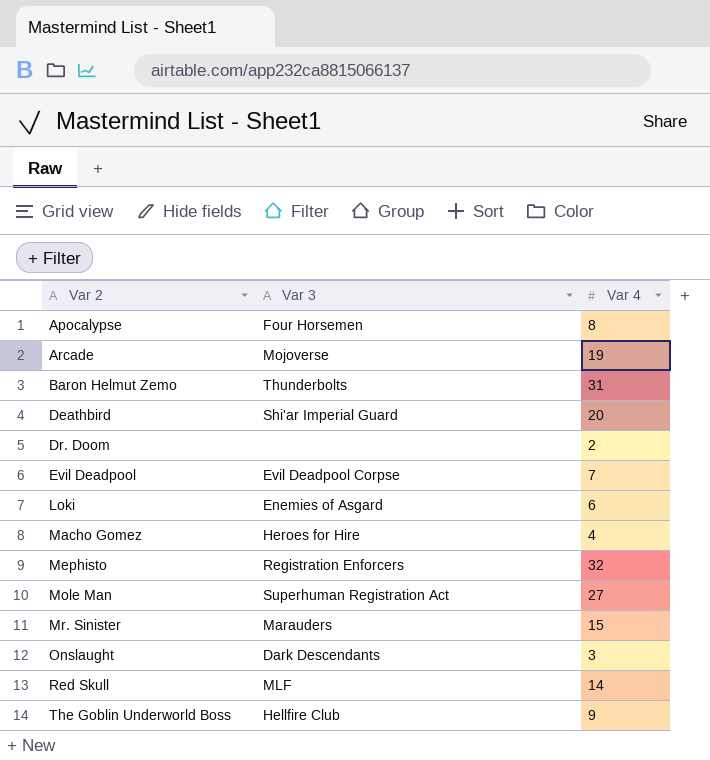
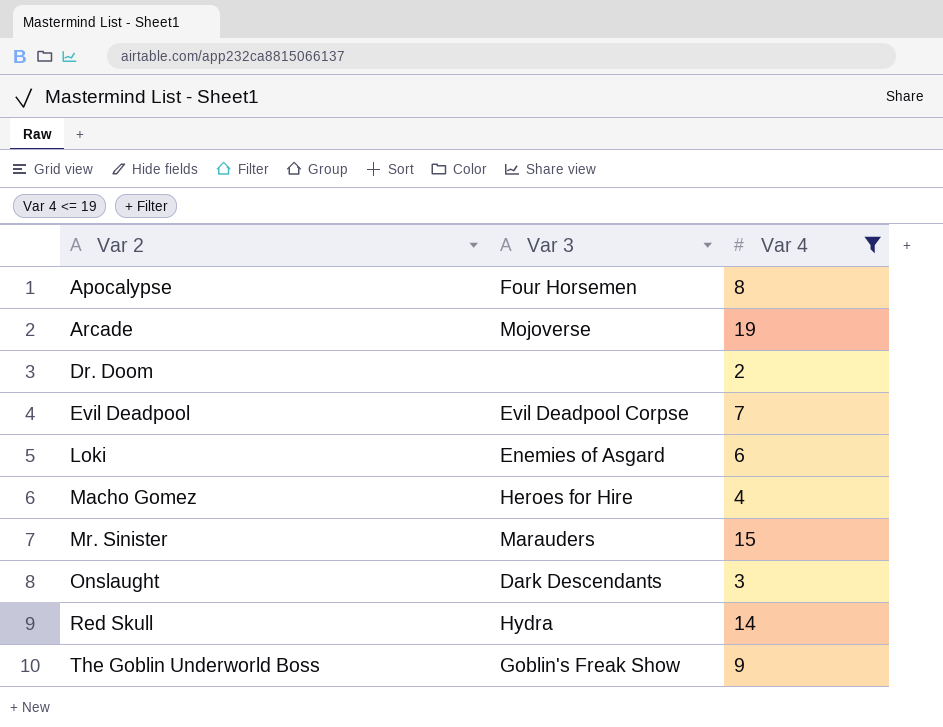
filter: none -> Var 4 <= 19
Red Skull | Var 3: MLF -> Hydra
The Goblin Underworld Boss | Var 3: Hellfire Club -> Goblin's Freak Show

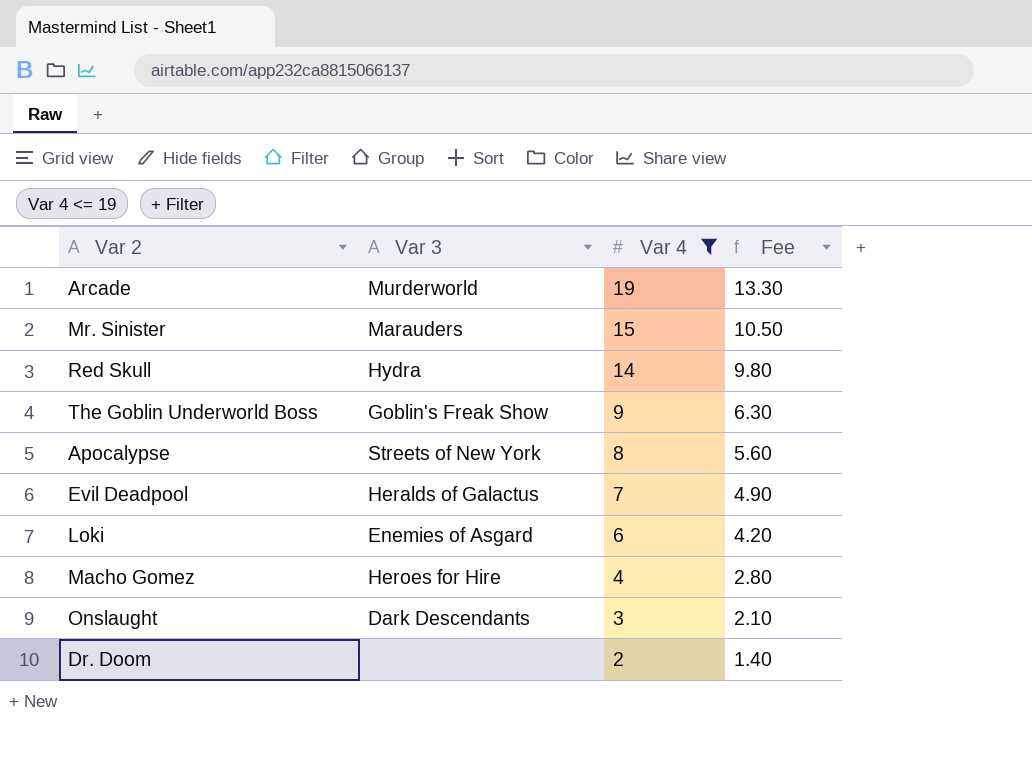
row order: Var 2 ascending -> Var 4 descending
column Fee | formula: none -> [Var 4] * 0.7
Arcade | Var 3: Mojoverse -> Murderworld
Apocalypse | Var 3: Four Horsemen -> Streets of New York
Evil Deadpool | Var 3: Evil Deadpool Corpse -> Heralds of Galactus

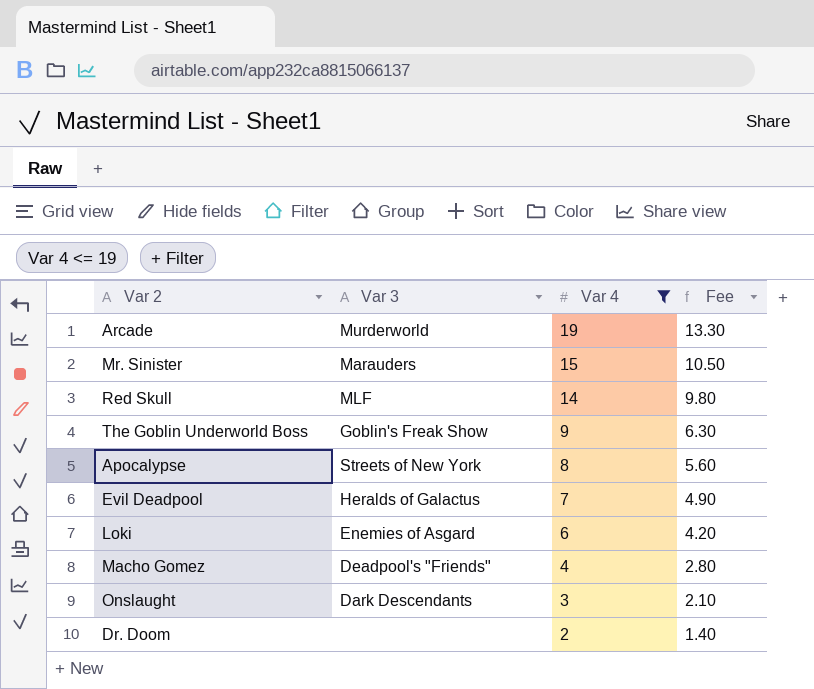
Red Skull | Var 3: Hydra -> MLF
Macho Gomez | Var 3: Heroes for Hire -> Deadpool's "Friends"

